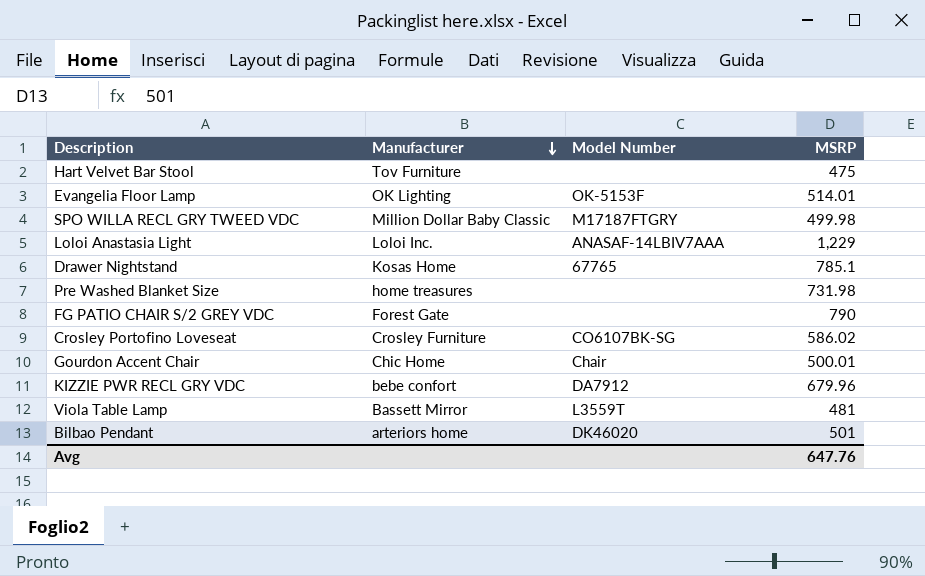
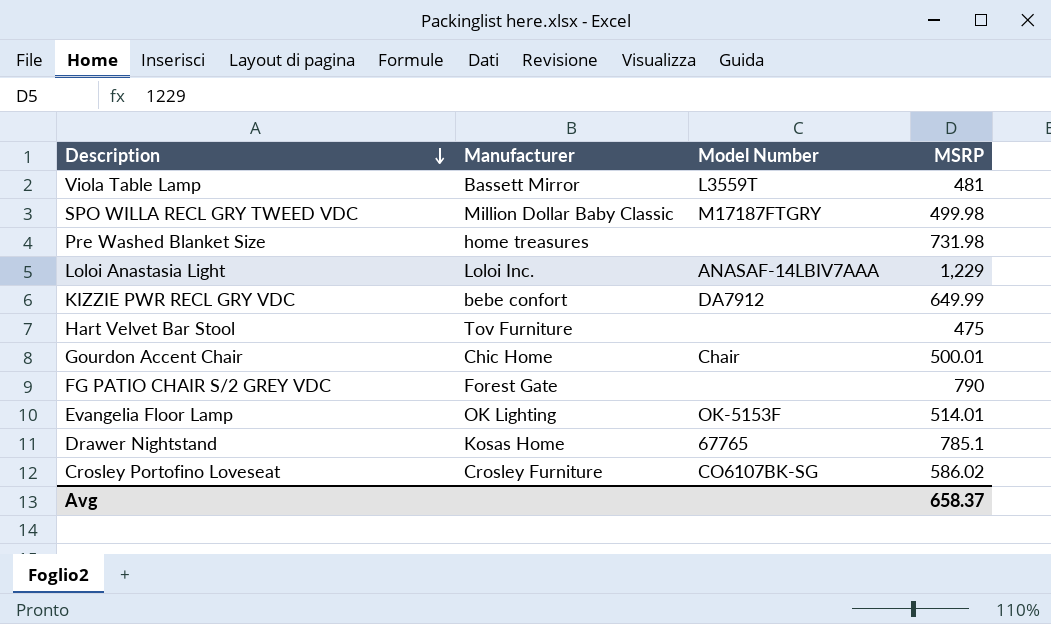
row order: Manufacturer descending -> Description descending
row Bilbao Pendant: arteriors home | DK46020 | 501 -> none
KIZZIE PWR RECL GRY VDC | MSRP: 679.96 -> 649.99
Avg | MSRP: 647.76 -> 658.37

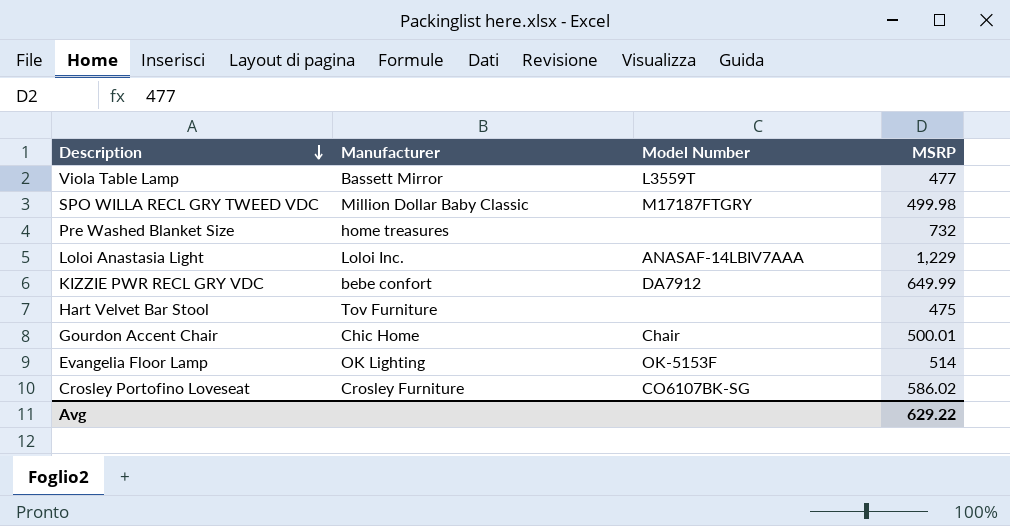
row FG PATIO CHAIR S/2 GREY VDC: Forest Gate | none | 790 -> none
row Drawer Nightstand: Kosas Home | 67765 | 785.1 -> none
Viola Table Lamp | MSRP: 481 -> 477
Pre Washed Blanket Size | MSRP: 731.98 -> 732
Evangelia Floor Lamp | MSRP: 514.01 -> 514
Avg | MSRP: 658.37 -> 629.22

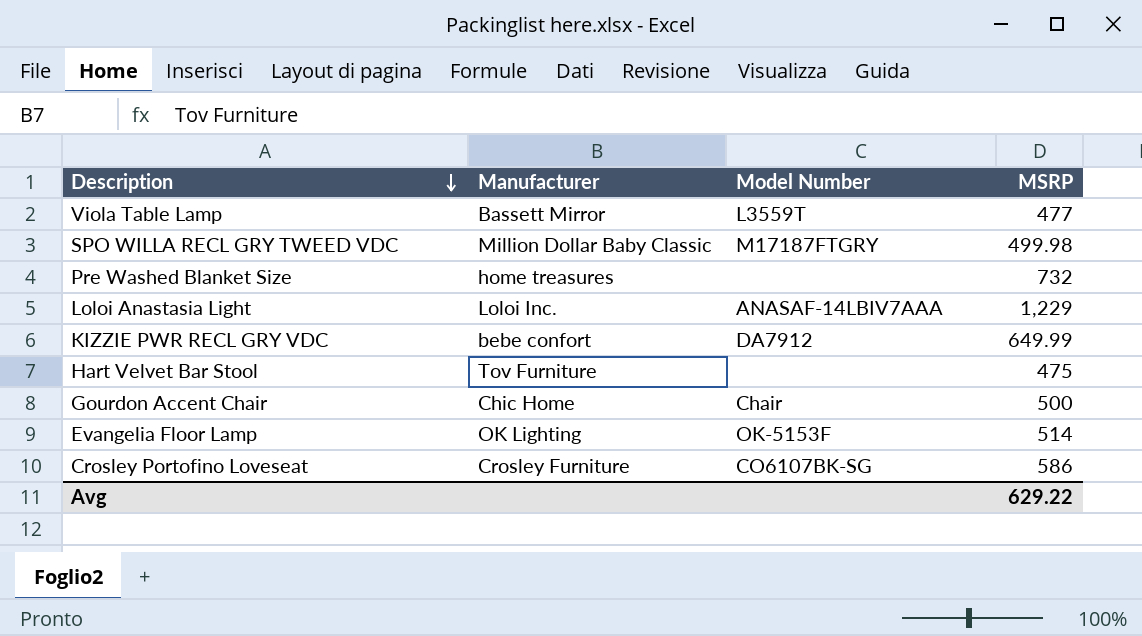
Gourdon Accent Chair | MSRP: 500.01 -> 500
Crosley Portofino Loveseat | MSRP: 586.02 -> 586

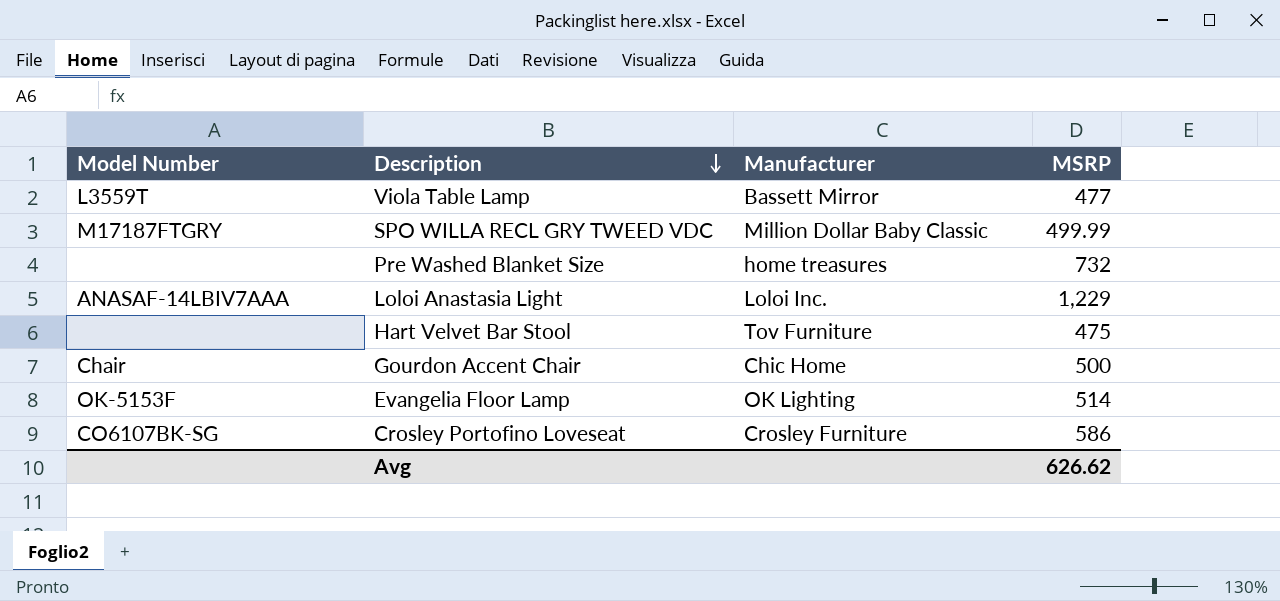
column Model Number | position: 3 -> 1
row KIZZIE PWR RECL GRY VDC: bebe confort | DA7912 | 649.99 -> none
SPO WILLA RECL GRY TWEED VDC | MSRP: 499.98 -> 499.99
Avg | MSRP: 629.22 -> 626.62

